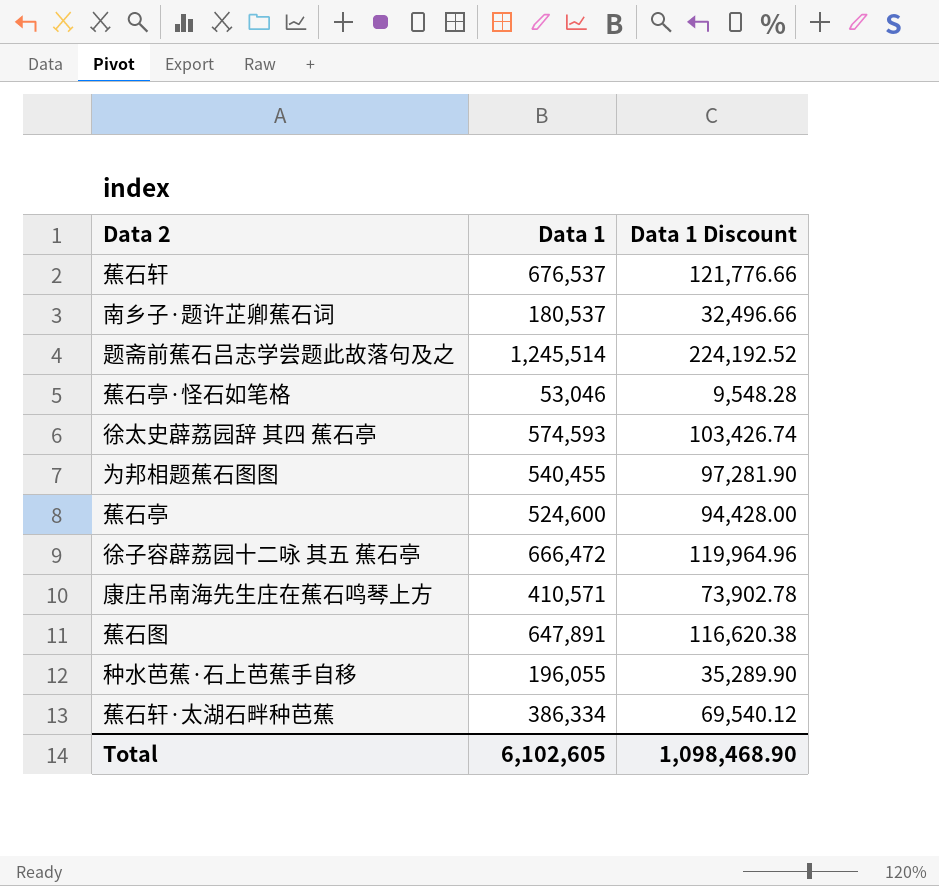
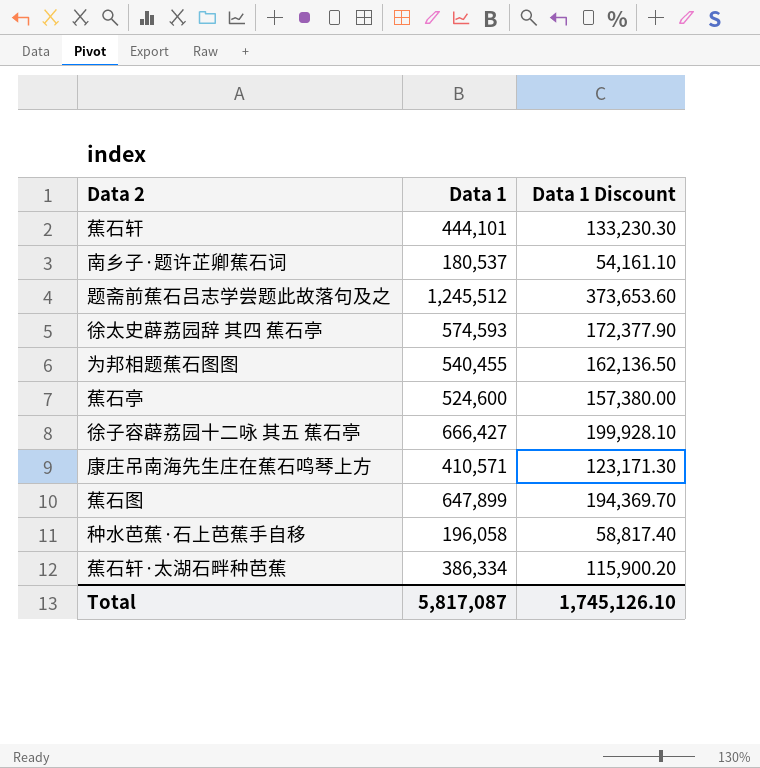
column Data 1 Discount | formula: [Data 1] * 0.18 -> [Data 1] * 0.3
row 蕉石亭·怪石如笔格: 53,046 | 9,548.28 -> none
蕉石轩 | Data 1: 676,537 -> 444,101
题斋前蕉石吕志学尝题此故落句及之 | Data 1: 1,245,514 -> 1,245,512
徐子容薜荔园十二咏 其五 蕉石亭 | Data 1: 666,472 -> 666,427
蕉石图 | Data 1: 647,891 -> 647,899
种水芭蕉·石上芭蕉手自移 | Data 1: 196,055 -> 196,058
Total | Data 1: 6,102,605 -> 5,817,087
Total | Data 1 Discount: 1,098,468.90 -> 1,745,126.10

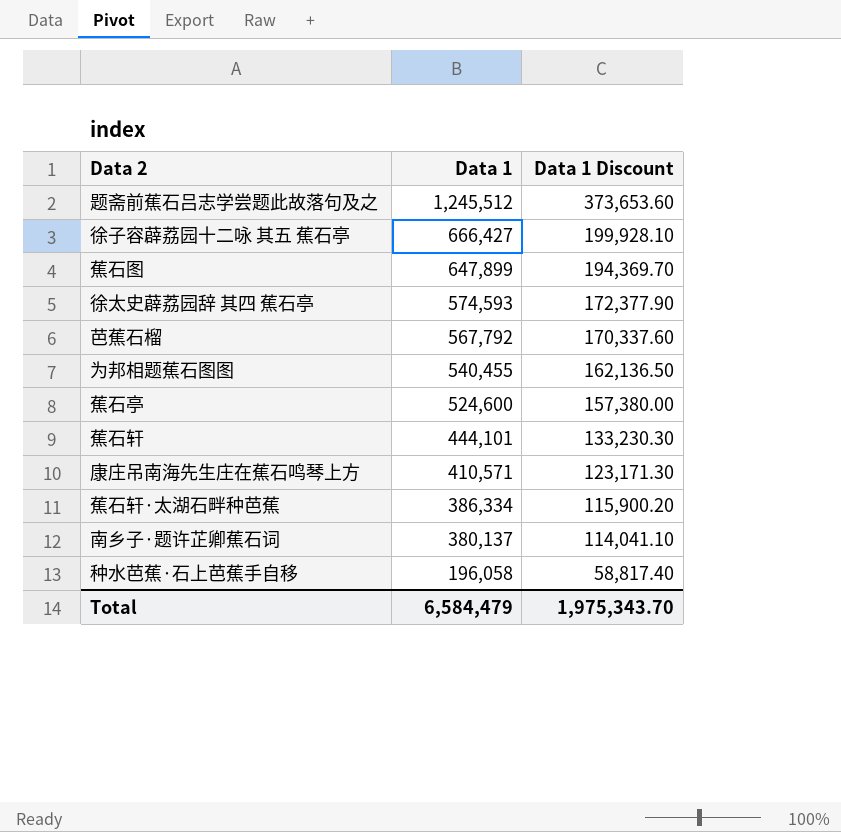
row order: none -> Data 1 descending
row 芭蕉石榴: none -> 567,792 | 170,337.60
南乡子·题许芷卿蕉石词 | Data 1: 180,537 -> 380,137
南乡子·题许芷卿蕉石词 | Data 1 Discount: 54,161.10 -> 114,041.10
Total | Data 1: 5,817,087 -> 6,584,479
Total | Data 1 Discount: 1,745,126.10 -> 1,975,343.70

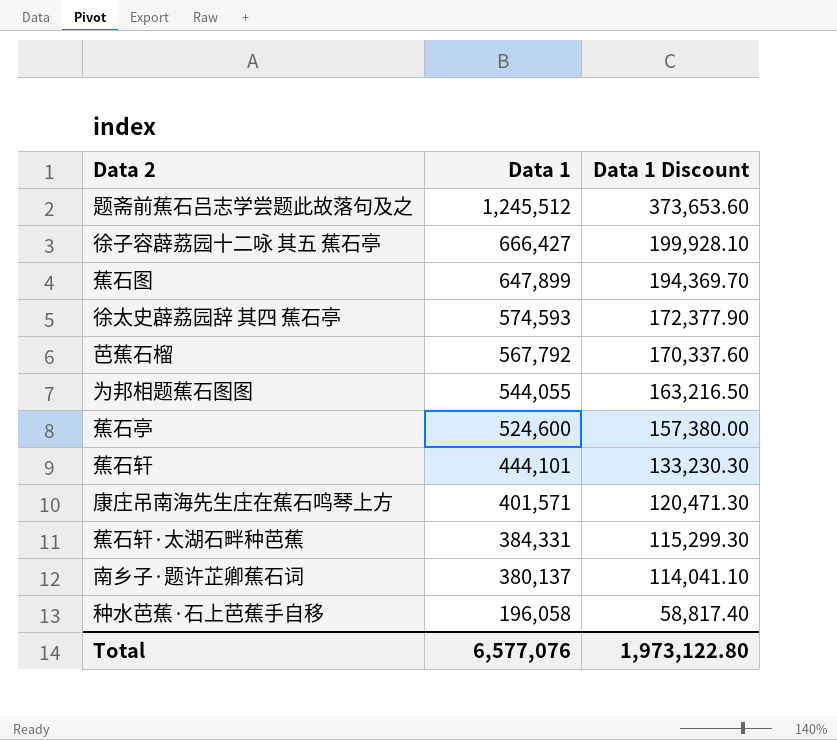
为邦相题蕉石图图 | Data 1: 540,455 -> 544,055
为邦相题蕉石图图 | Data 1 Discount: 162,136.50 -> 163,216.50
康庄吊南海先生庄在蕉石鸣琴上方 | Data 1: 410,571 -> 401,571
康庄吊南海先生庄在蕉石鸣琴上方 | Data 1 Discount: 123,171.30 -> 120,471.30
蕉石轩·太湖石畔种芭蕉 | Data 1: 386,334 -> 384,331
蕉石轩·太湖石畔种芭蕉 | Data 1 Discount: 115,900.20 -> 115,299.30
Total | Data 1: 6,584,479 -> 6,577,076
Total | Data 1 Discount: 1,975,343.70 -> 1,973,122.80

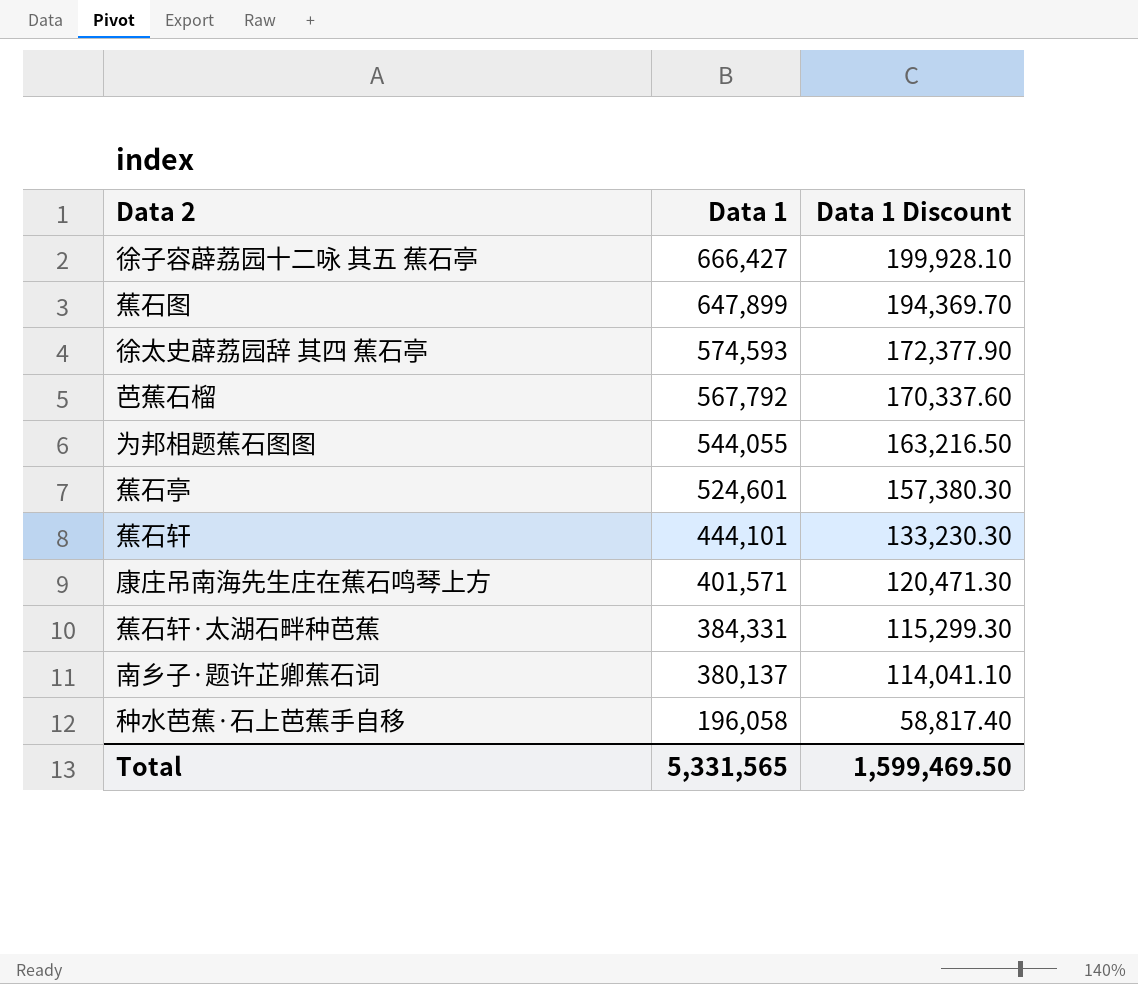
row 题斋前蕉石吕志学尝题此故落句及之: 1,245,512 | 373,653.60 -> none
蕉石亭 | Data 1: 524,600 -> 524,601
蕉石亭 | Data 1 Discount: 157,380.00 -> 157,380.30
Total | Data 1: 6,577,076 -> 5,331,565
Total | Data 1 Discount: 1,973,122.80 -> 1,599,469.50

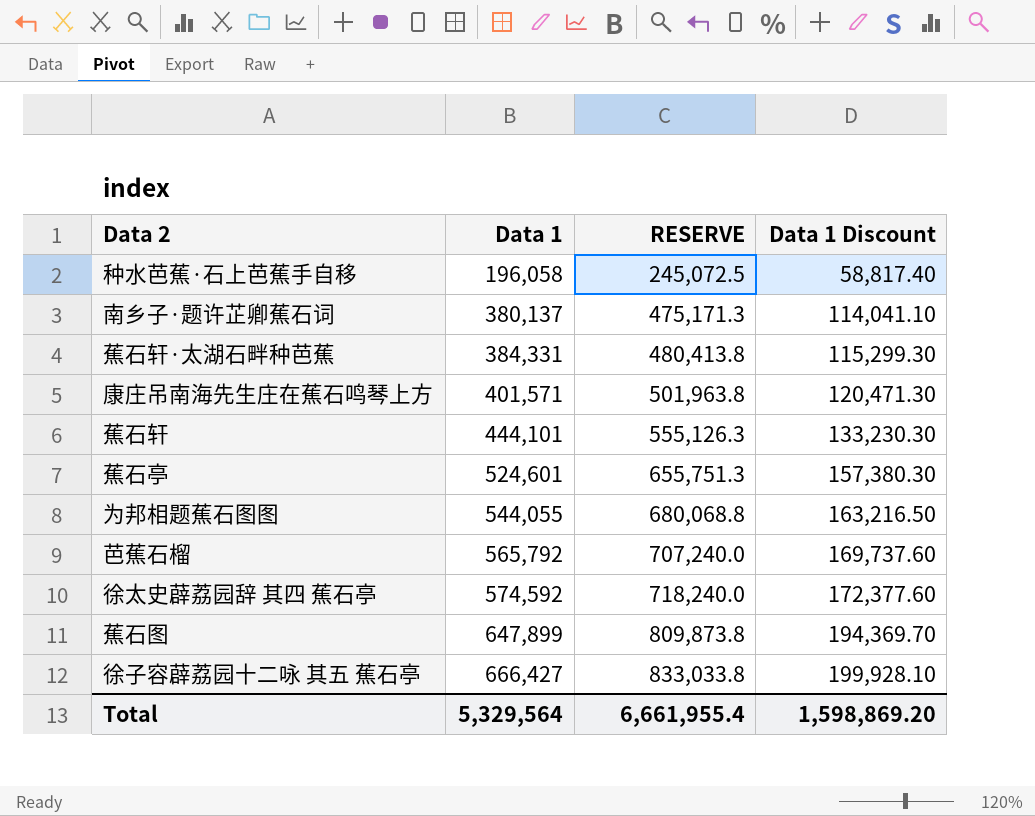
row order: Data 1 descending -> Data 1 ascending
column RESERVE | formula: none -> [Data 1] * 1.25
芭蕉石榴 | Data 1: 567,792 -> 565,792
芭蕉石榴 | Data 1 Discount: 170,337.60 -> 169,737.60
徐太史薜荔园辞 其四 蕉石亭 | Data 1: 574,593 -> 574,592
徐太史薜荔园辞 其四 蕉石亭 | Data 1 Discount: 172,377.90 -> 172,377.60
Total | Data 1: 5,331,565 -> 5,329,564
Total | Data 1 Discount: 1,599,469.50 -> 1,598,869.20

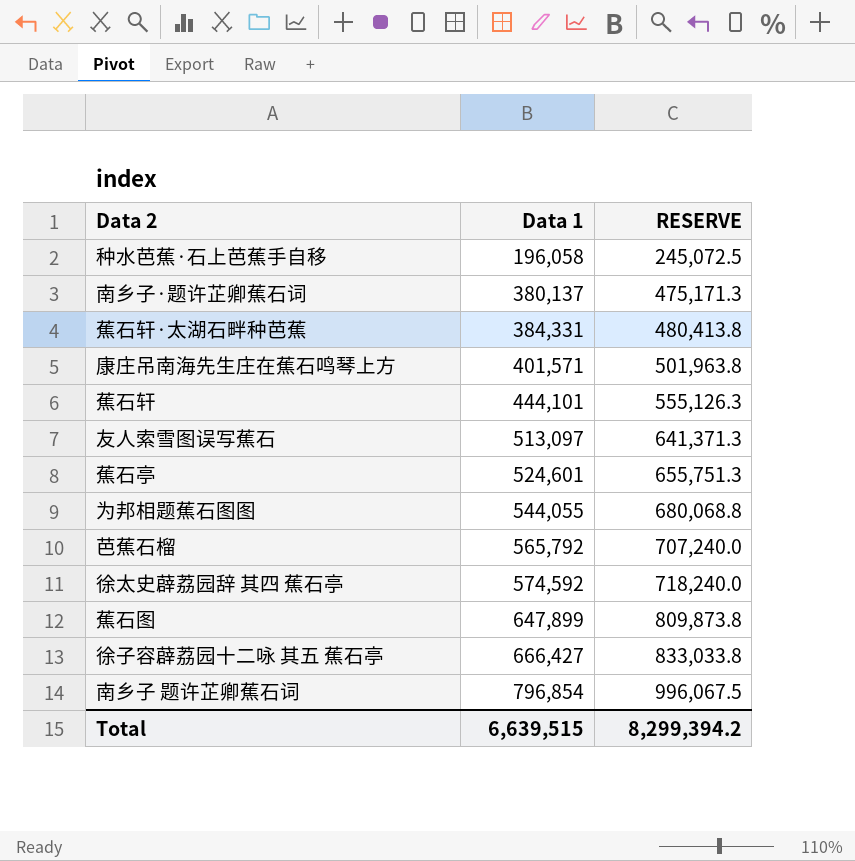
column Data 1 Discount | formula: [Data 1] * 0.3 -> none
row 友人索雪图误写蕉石: none -> 513,097 | 641,371.3
row 南乡子 题许芷卿蕉石词: none -> 796,854 | 996,067.5
Total | Data 1: 5,329,564 -> 6,639,515
Total | RESERVE: 6,661,955.4 -> 8,299,394.2

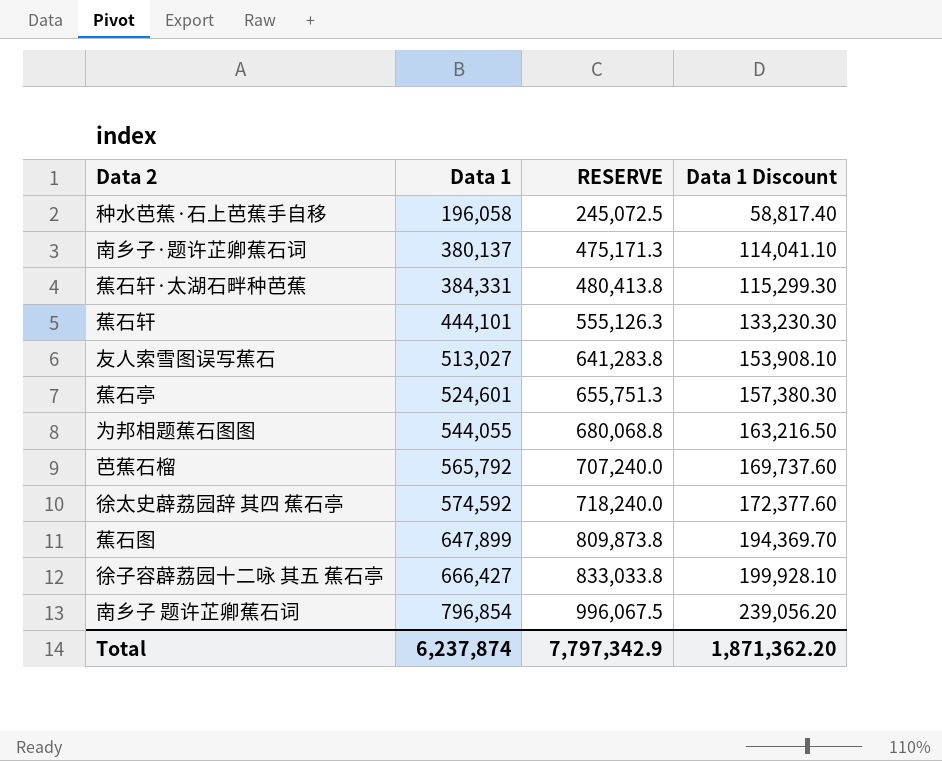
column Data 1 Discount | formula: none -> [Data 1] * 0.3
row 康庄吊南海先生庄在蕉石鸣琴上方: 401,571 | 501,963.8 -> none
友人索雪图误写蕉石 | Data 1: 513,097 -> 513,027
友人索雪图误写蕉石 | RESERVE: 641,371.3 -> 641,283.8
Total | Data 1: 6,639,515 -> 6,237,874
Total | RESERVE: 8,299,394.2 -> 7,797,342.9

